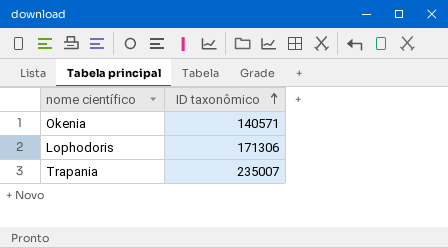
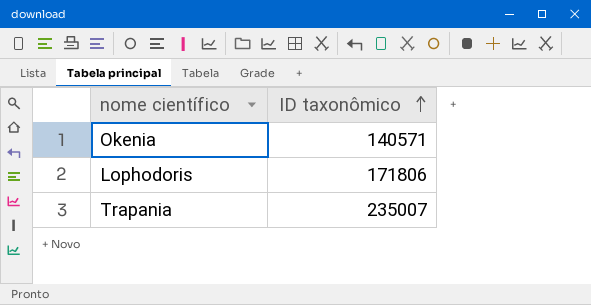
Lophodoris | ID taxonômico: 171306 -> 171806

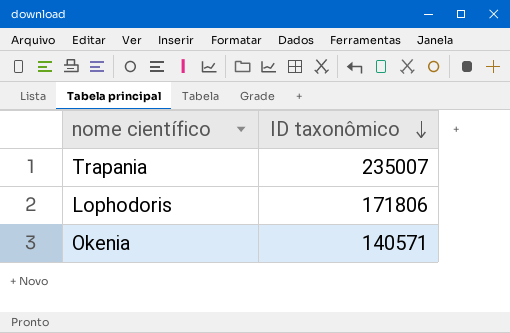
row order: ID taxonômico ascending -> ID taxonômico descending

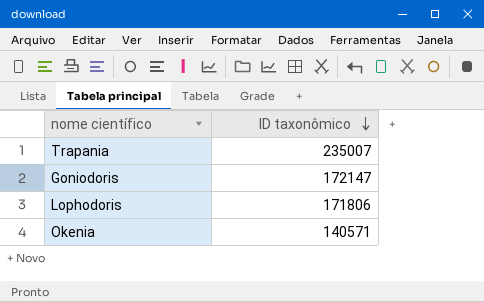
row Goniodoris: none -> 172147

